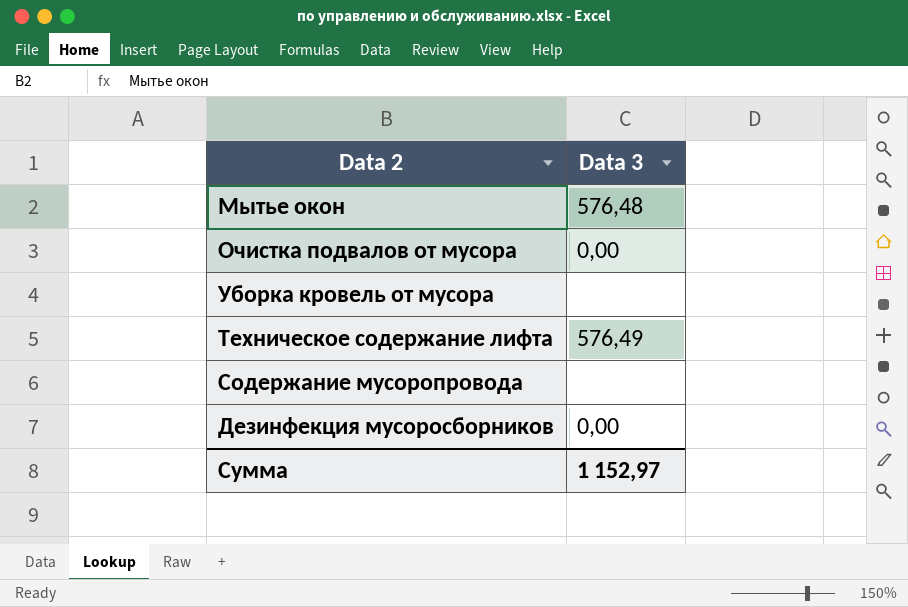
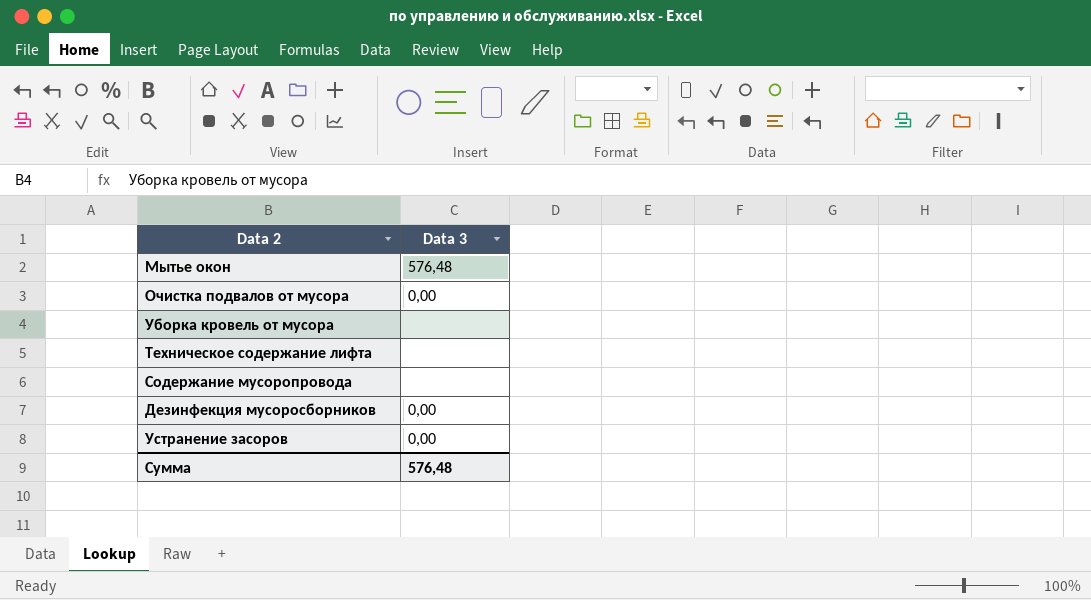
Техническое содержание лифта | Data 3: 576,49 -> none
row Устранение засоров: none -> 0,00
Сумма | Data 3: 1 152,97 -> 576,48

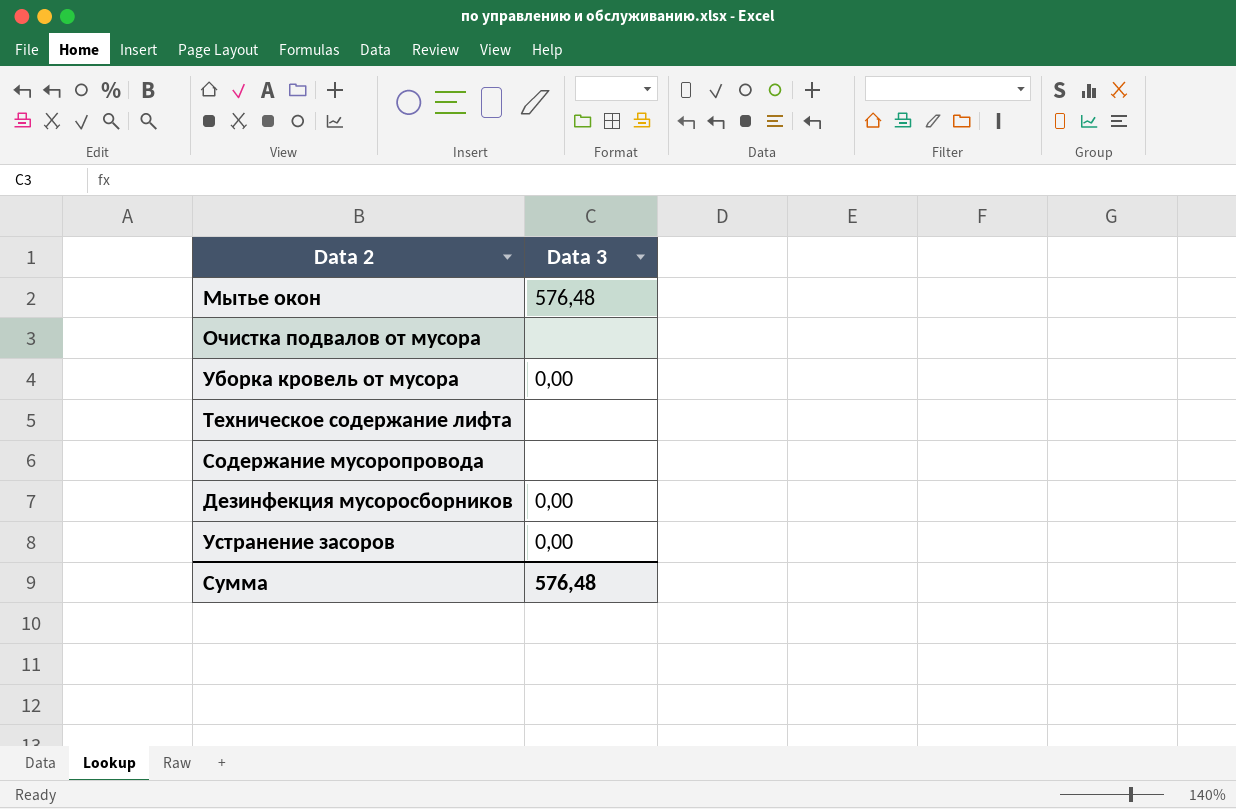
Очистка подвалов от мусора | Data 3: 0,00 -> none
Уборка кровель от мусора | Data 3: none -> 0,00

